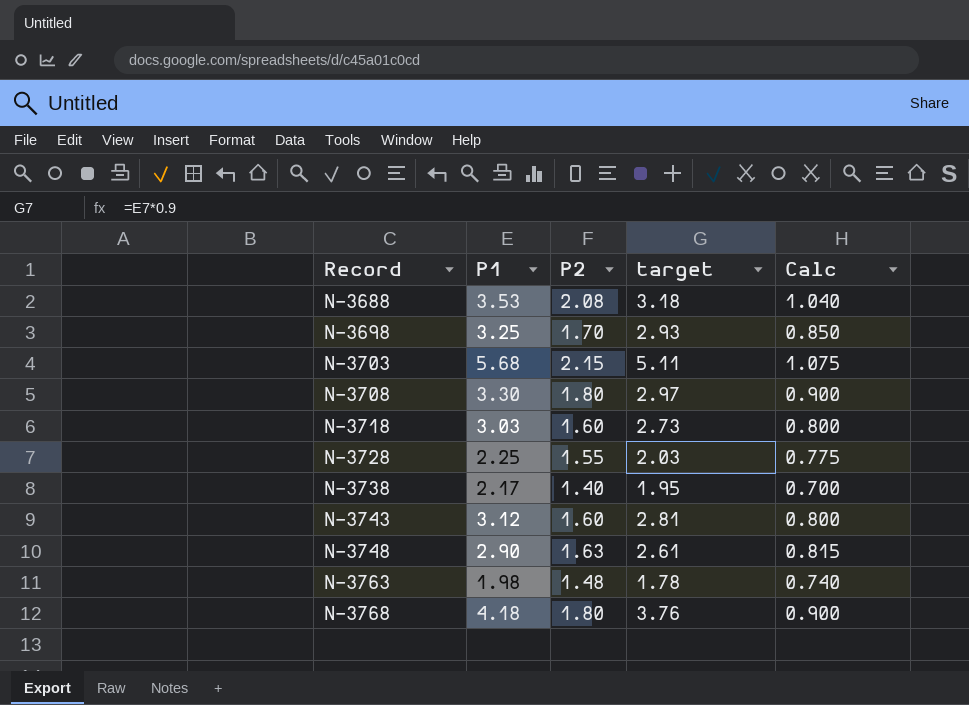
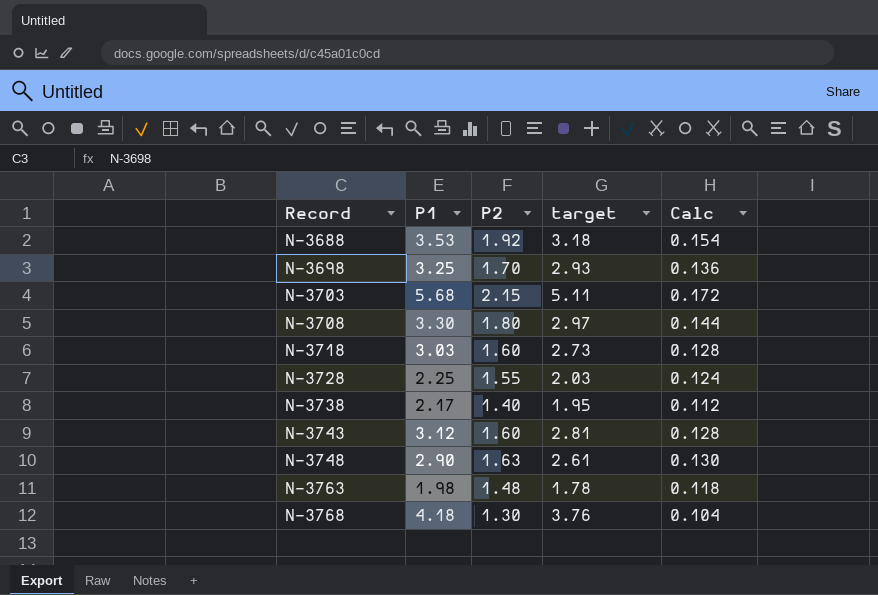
column Calc | formula: [P2] * 0.5 -> [P2] * 0.08
N-3688 | P2: 2.08 -> 1.92
N-3768 | P2: 1.80 -> 1.30

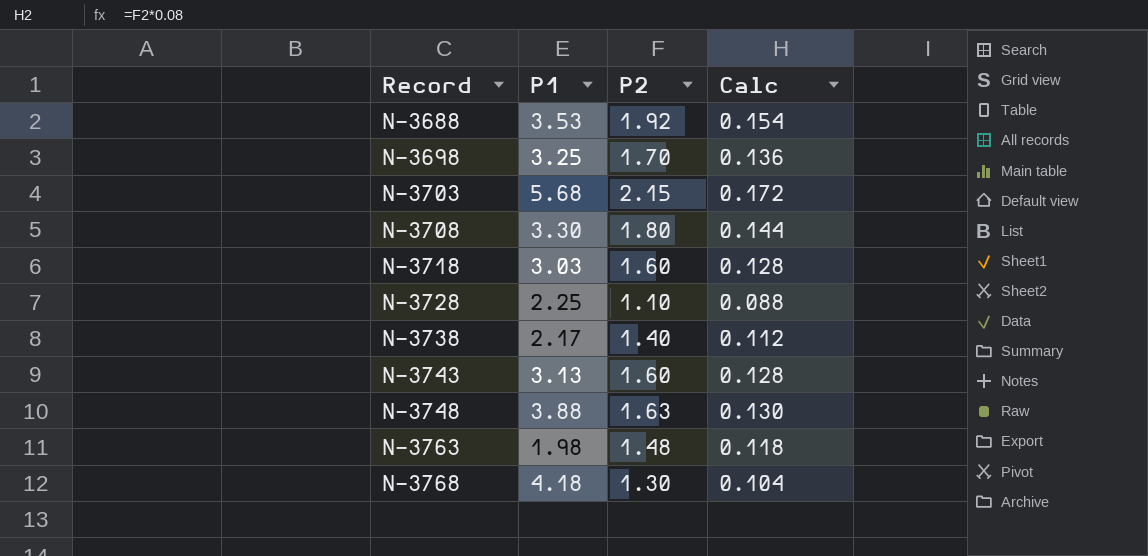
column target | formula: [P1] * 0.9 -> none
N-3728 | P2: 1.55 -> 1.10
N-3728 | Calc: 0.124 -> 0.088
N-3743 | P1: 3.12 -> 3.13
N-3748 | P1: 2.90 -> 3.88

